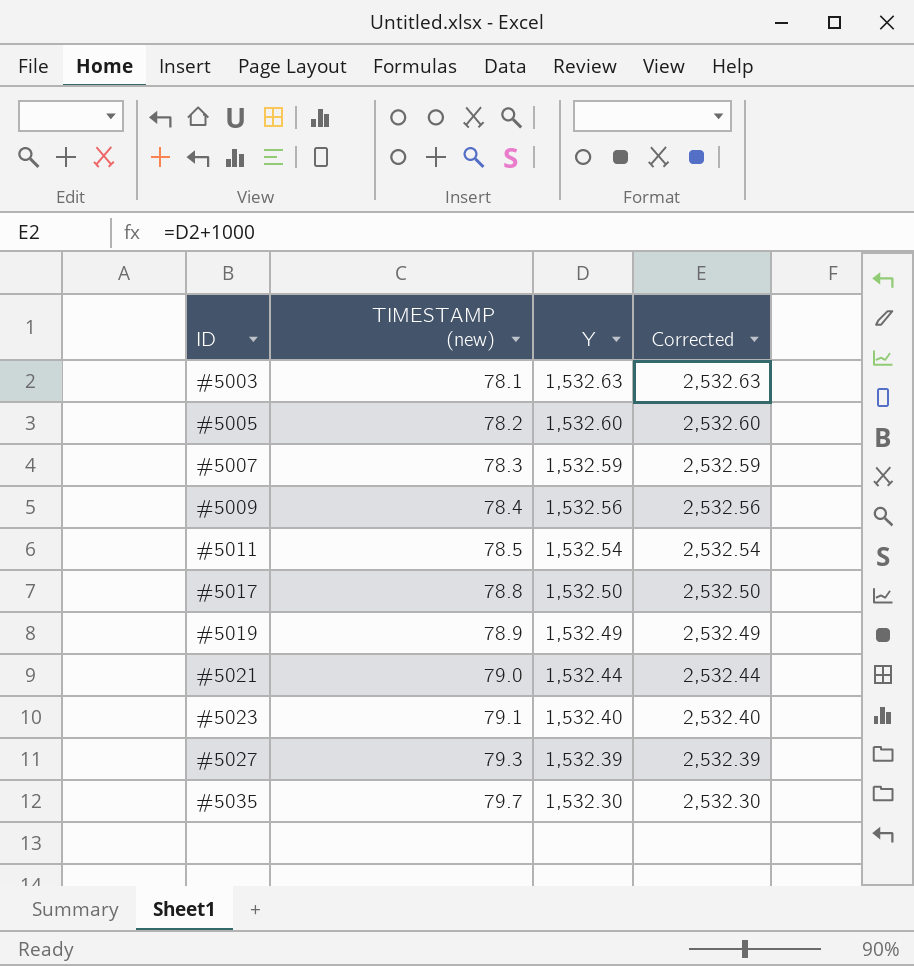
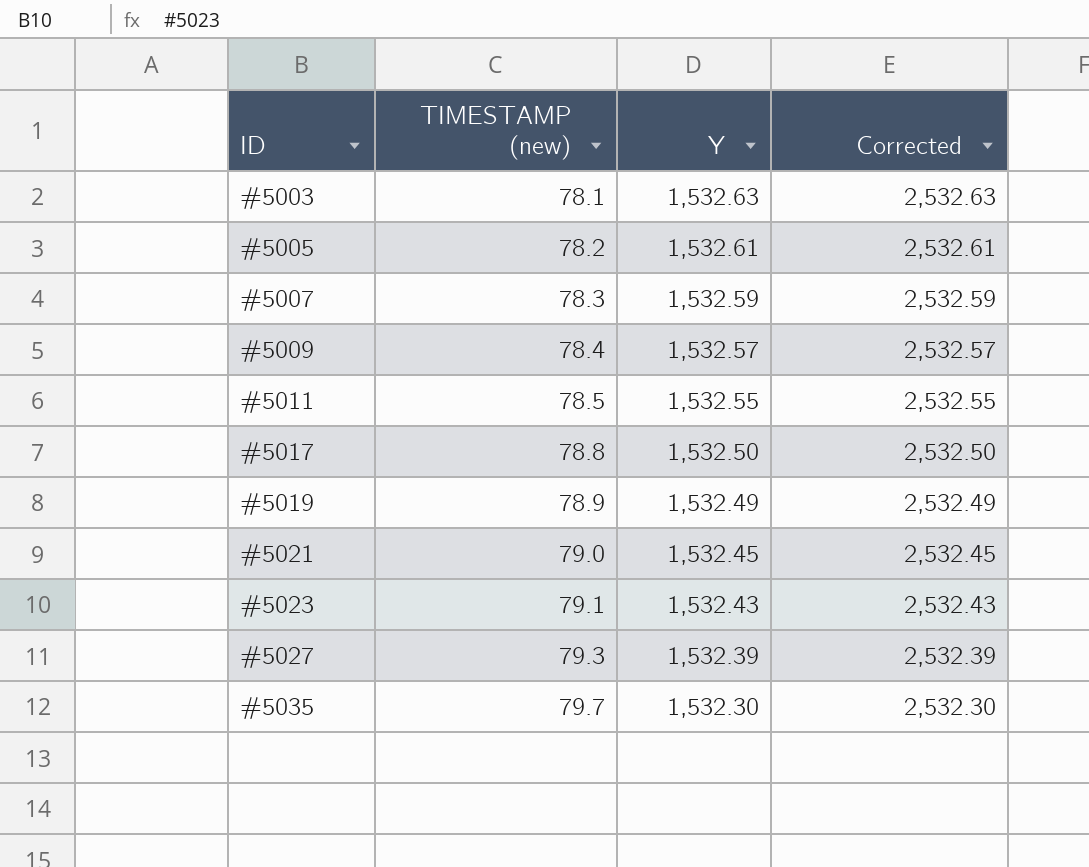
#5005 | Y: 1,532.60 -> 1,532.61
#5005 | Corrected: 2,532.60 -> 2,532.61
#5009 | Y: 1,532.56 -> 1,532.57
#5009 | Corrected: 2,532.56 -> 2,532.57
#5011 | Y: 1,532.54 -> 1,532.55
#5011 | Corrected: 2,532.54 -> 2,532.55
#5021 | Y: 1,532.44 -> 1,532.45
#5021 | Corrected: 2,532.44 -> 2,532.45
#5023 | Y: 1,532.40 -> 1,532.43
#5023 | Corrected: 2,532.40 -> 2,532.43

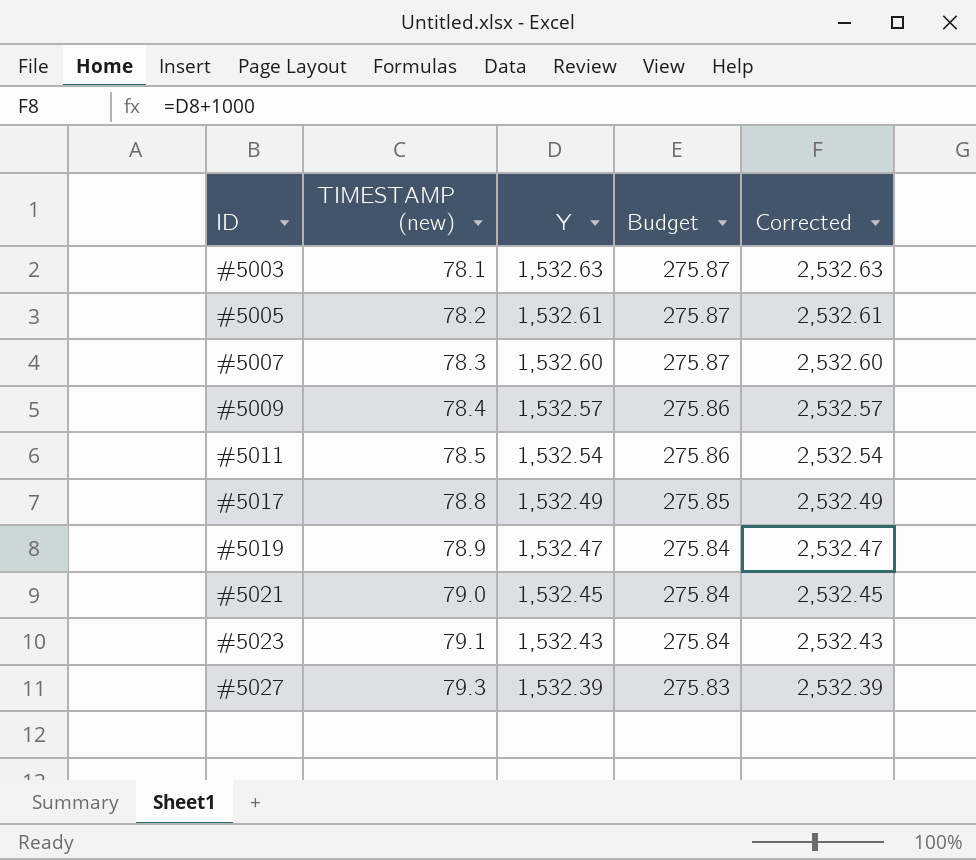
column Budget | formula: none -> [Y] * 0.18
row #5035: 79.7 | 1,532.30 | 2,532.30 -> none
#5007 | Y: 1,532.59 -> 1,532.60
#5007 | Corrected: 2,532.59 -> 2,532.60
#5011 | Y: 1,532.55 -> 1,532.54
#5011 | Corrected: 2,532.55 -> 2,532.54
#5017 | Y: 1,532.50 -> 1,532.49
#5017 | Corrected: 2,532.50 -> 2,532.49
#5019 | Y: 1,532.49 -> 1,532.47
#5019 | Corrected: 2,532.49 -> 2,532.47

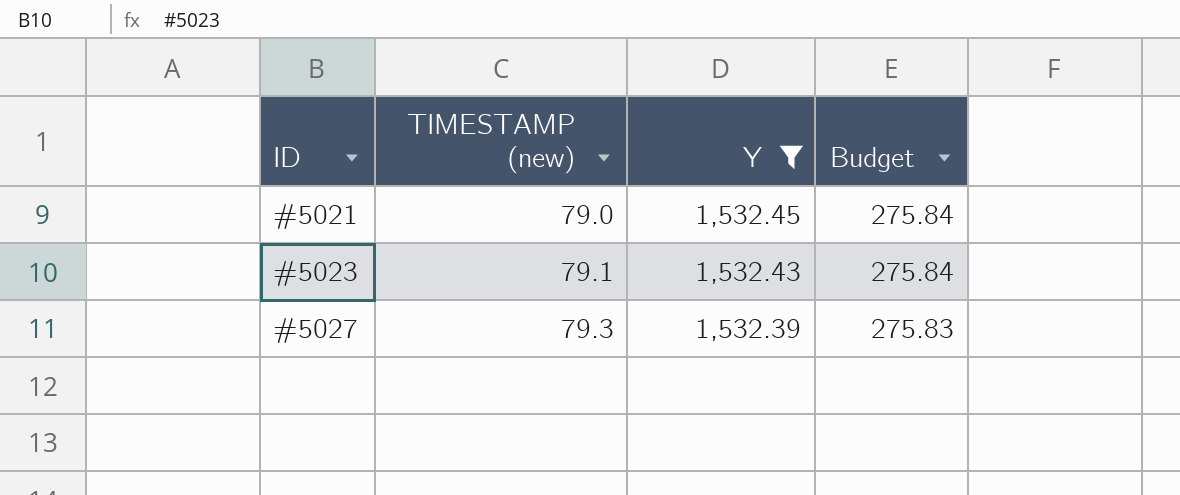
filter: none -> Y <= 1,532.45
column Corrected | formula: [Y] + 1000 -> none

